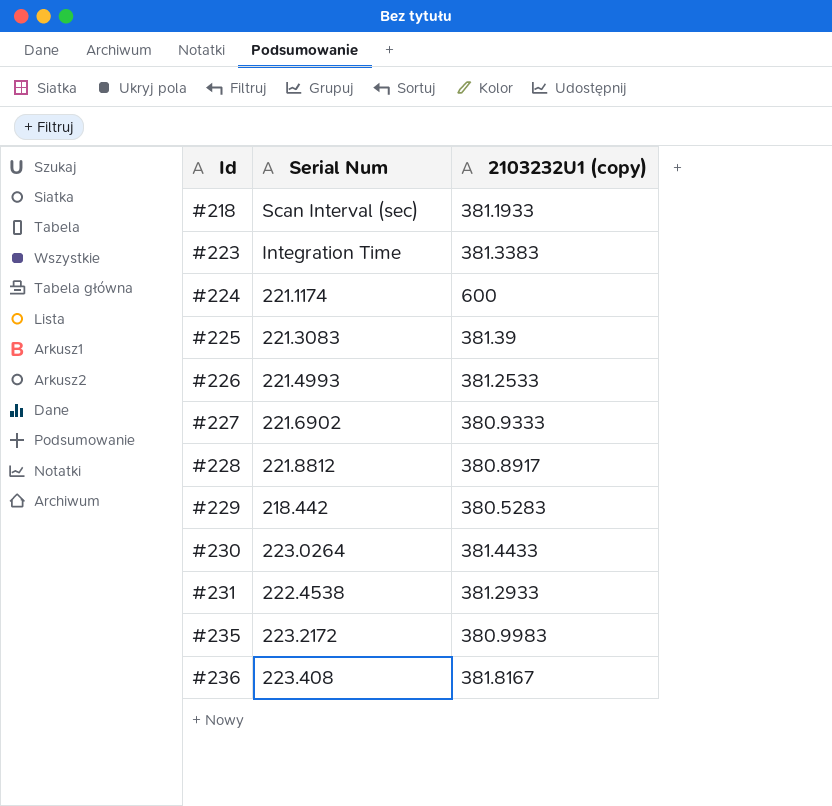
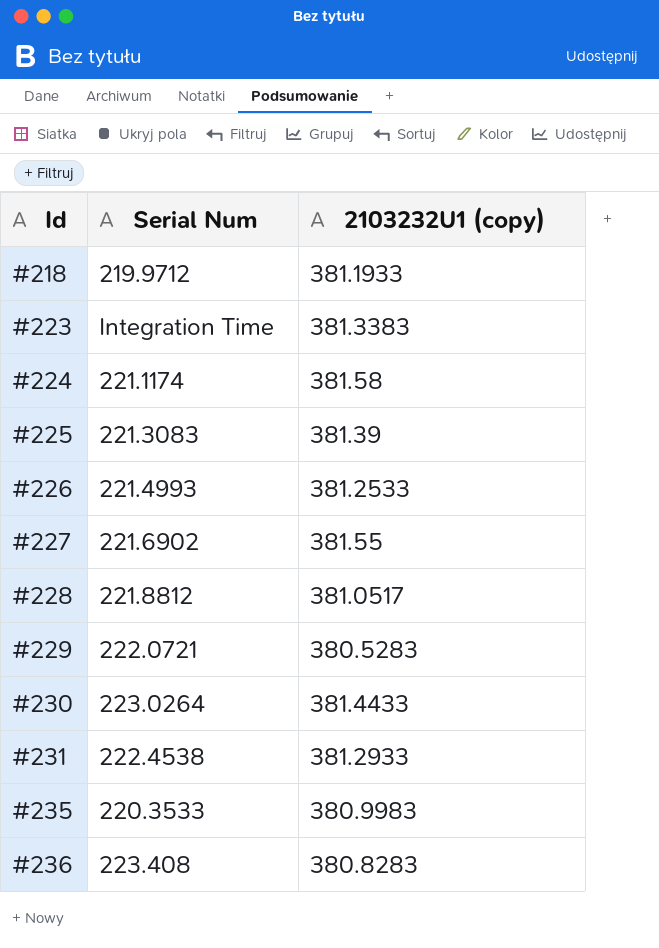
#218 | Serial Num: Scan Interval (sec) -> 219.9712
#224 | 2103232U1 (copy): 600 -> 381.58
#227 | 2103232U1 (copy): 380.9333 -> 381.55
#228 | 2103232U1 (copy): 380.8917 -> 381.0517
#229 | Serial Num: 218.442 -> 222.0721
#235 | Serial Num: 223.2172 -> 220.3533
#236 | 2103232U1 (copy): 381.8167 -> 380.8283

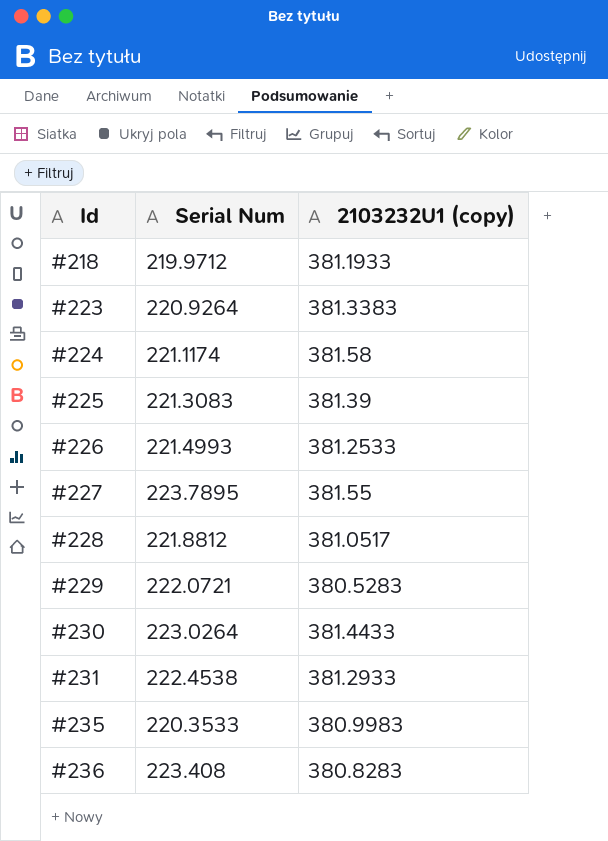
#223 | Serial Num: Integration Time -> 220.9264
#227 | Serial Num: 221.6902 -> 223.7895

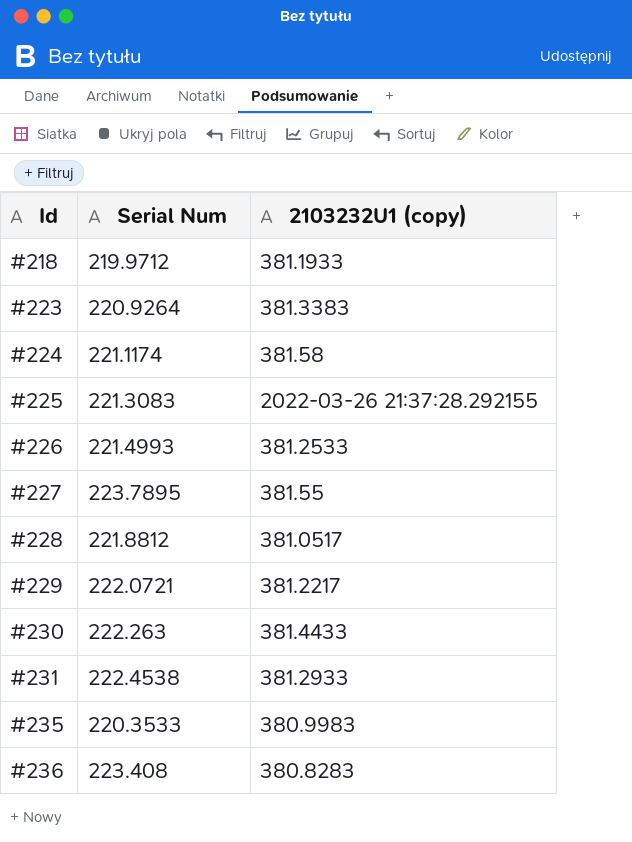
#225 | 2103232U1 (copy): 381.39 -> 2022-03-26 21:37:28.292155
#229 | 2103232U1 (copy): 380.5283 -> 381.2217
#230 | Serial Num: 223.0264 -> 222.263

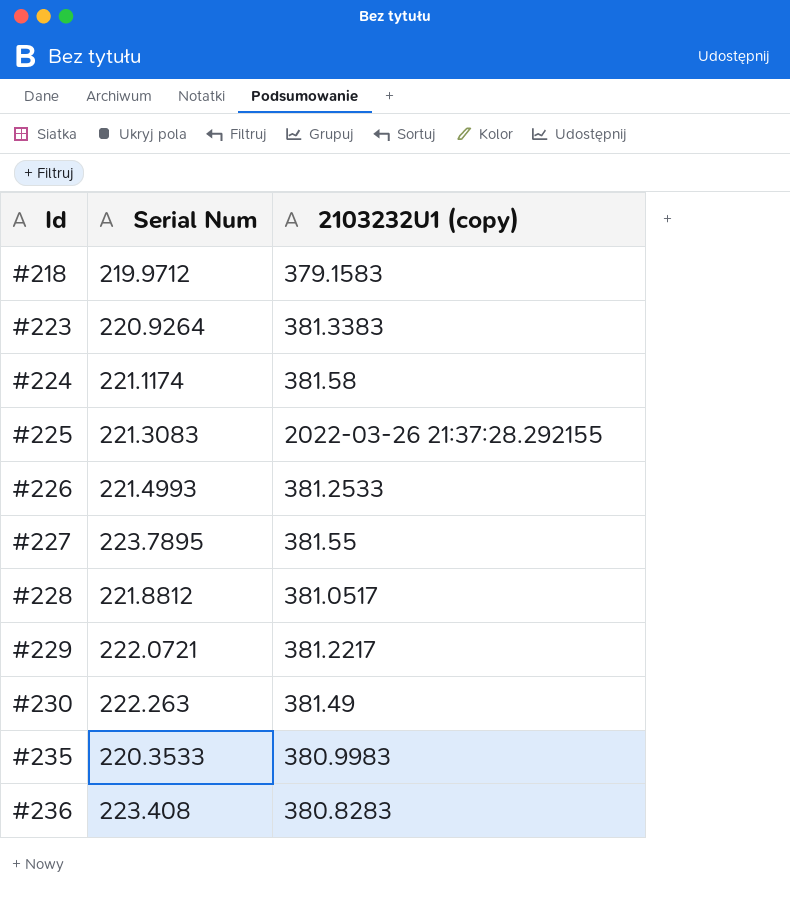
row #231: 222.4538 | 381.2933 -> none
#218 | 2103232U1 (copy): 381.1933 -> 379.1583
#230 | 2103232U1 (copy): 381.4433 -> 381.49

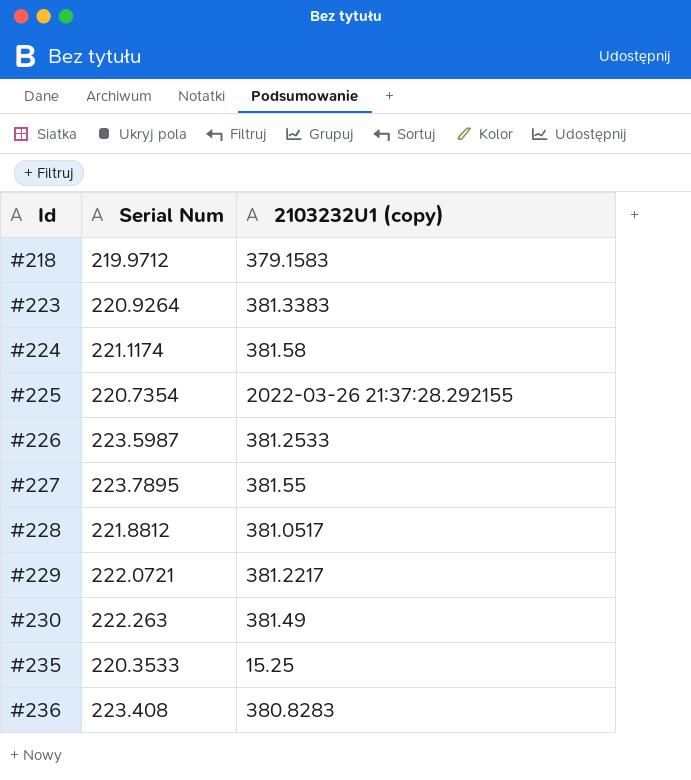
#225 | Serial Num: 221.3083 -> 220.7354
#226 | Serial Num: 221.4993 -> 223.5987
#235 | 2103232U1 (copy): 380.9983 -> 15.25

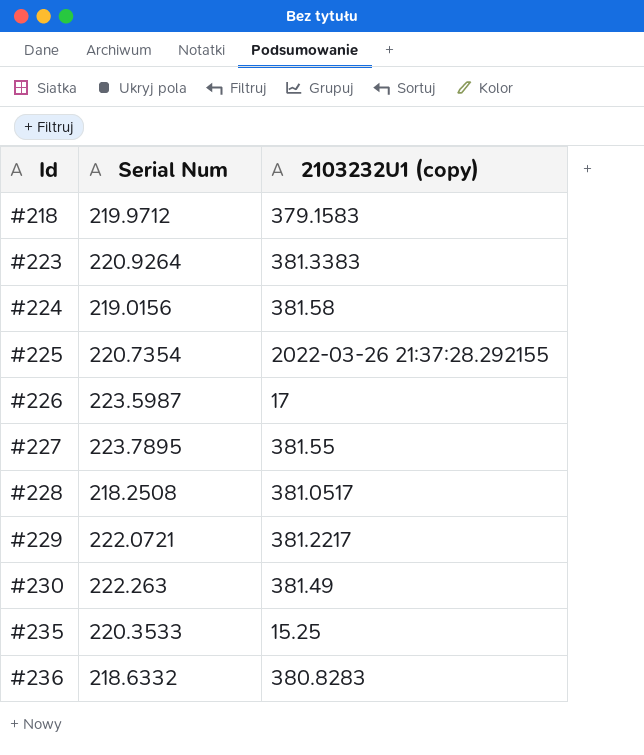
#224 | Serial Num: 221.1174 -> 219.0156
#226 | 2103232U1 (copy): 381.2533 -> 17
#228 | Serial Num: 221.8812 -> 218.2508
#236 | Serial Num: 223.408 -> 218.6332

